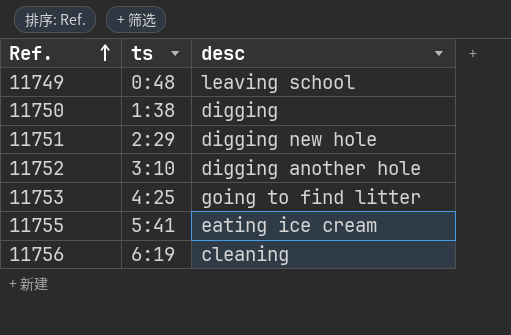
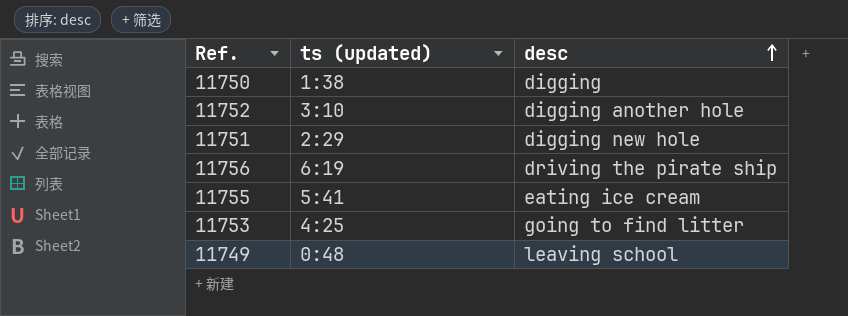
row order: Ref. ascending -> desc ascending
column name: ts -> ts (updated)
11756 | desc: cleaning -> driving the pirate ship

